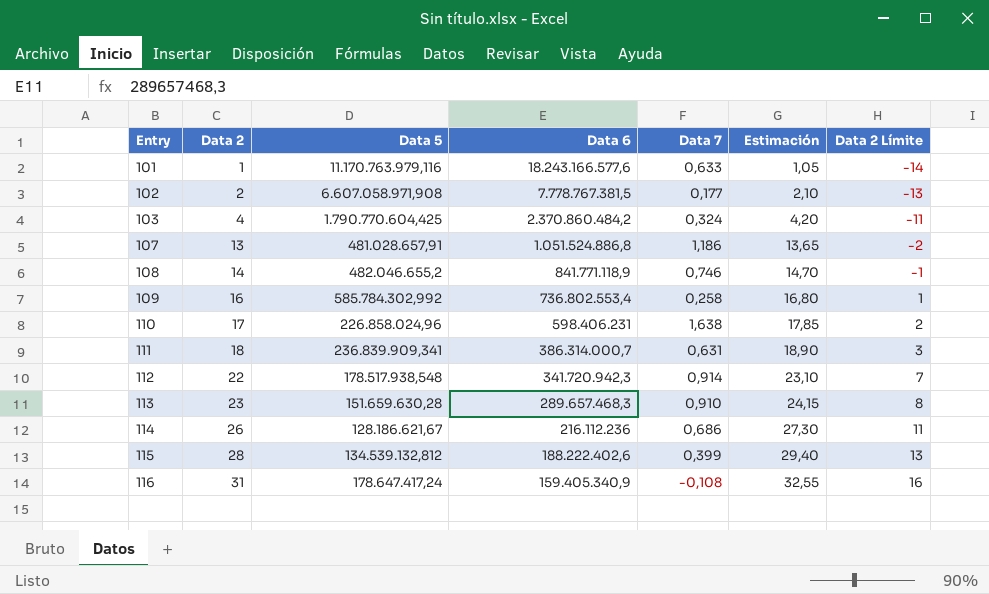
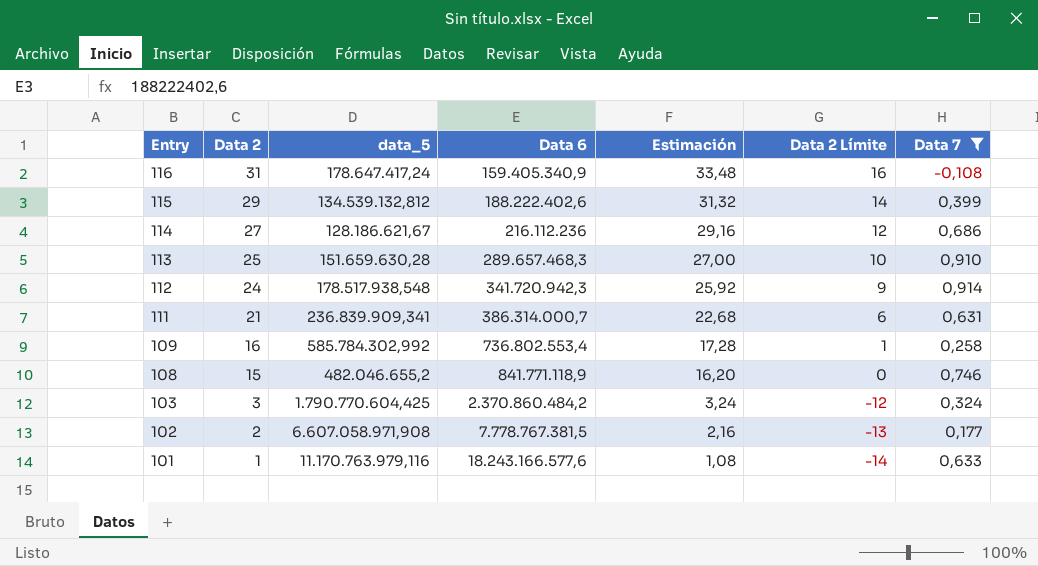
filter: none -> Data 7 <= 0,914
row order: Entry ascending -> Entry descending
column name: Data 5 -> data_5
column Estimación | formula: [Data 2] * 1,05 -> [Data 2] * 1,08
column Data 7 | position: 5 -> 7
115 | Data 2: 28 -> 29
115 | Data 2 Límite: 13 -> 14
114 | Data 2: 26 -> 27
114 | Data 2 Límite: 11 -> 12
113 | Data 2: 23 -> 25
113 | Data 2 Límite: 8 -> 10
112 | Data 2: 22 -> 24
112 | Data 2 Límite: 7 -> 9
111 | Data 2: 18 -> 21
111 | Data 2 Límite: 3 -> 6
108 | Data 2: 14 -> 15
108 | Data 2 Límite: -1 -> 0
103 | Data 2: 4 -> 3
103 | Data 2 Límite: -11 -> -12

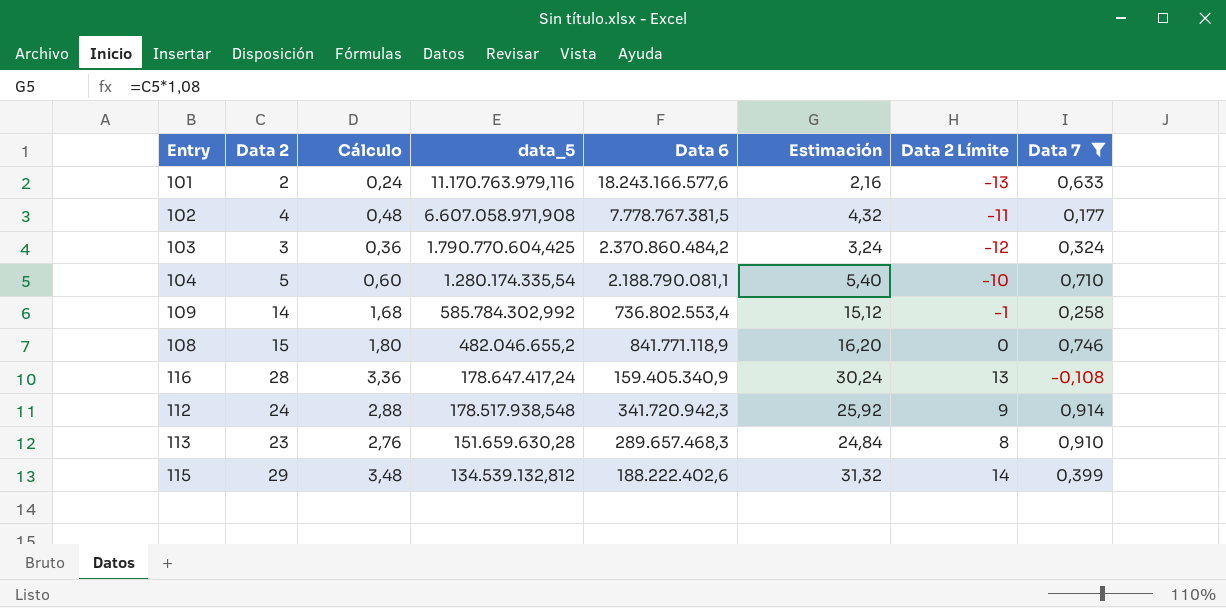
row order: Entry descending -> data_5 descending
column Cálculo | formula: none -> [Data 2] * 0,12
row 114: 27 | 128.186.621,67 | 216.112.236 | 29,16 | 12 | 0,686 -> none
row 111: 21 | 236.839.909,341 | 386.314.000,7 | 22,68 | 6 | 0,631 -> none
101 | Data 2: 1 -> 2
101 | Estimación: 1,08 -> 2,16
101 | Data 2 Límite: -14 -> -13
102 | Data 2: 2 -> 4
102 | Estimación: 2,16 -> 4,32
102 | Data 2 Límite: -13 -> -11
row 104: none -> 5 | 0,60 | 1.280.174.335,54 | 2.188.790.081,1 | 5,40 | -10 | 0,710
109 | Data 2: 16 -> 14
109 | Estimación: 17,28 -> 15,12
109 | Data 2 Límite: 1 -> -1
116 | Data 2: 31 -> 28
116 | Estimación: 33,48 -> 30,24
116 | Data 2 Límite: 16 -> 13
113 | Data 2: 25 -> 23
113 | Estimación: 27,00 -> 24,84
113 | Data 2 Límite: 10 -> 8

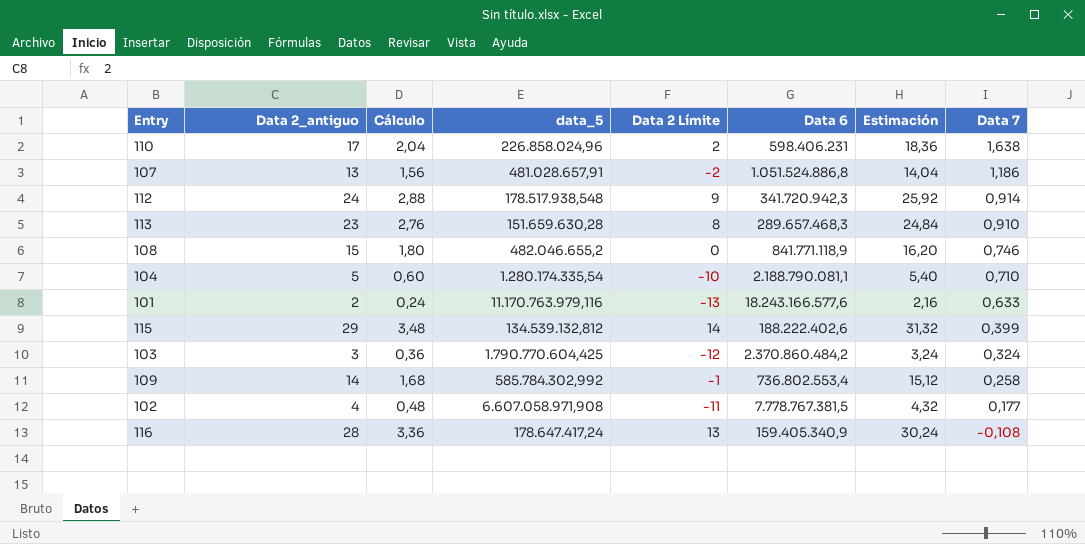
filter: Data 7 <= 0,914 -> none
row order: data_5 descending -> Data 7 descending
column name: Data 2 -> Data 2_antiguo
column Data 2 Límite | position: 7 -> 5

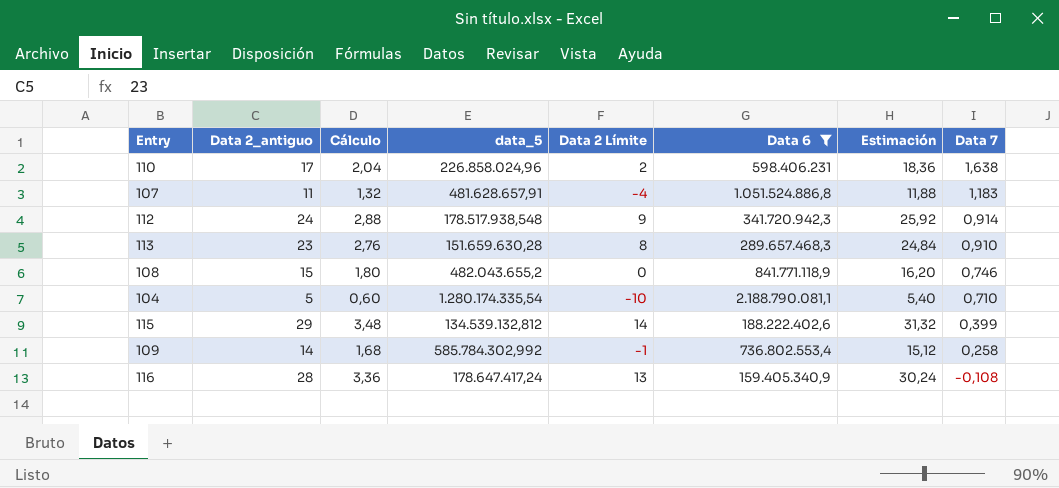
filter: none -> Data 6 <= 2.188.790.081,1
107 | Data 2_antiguo: 13 -> 11
107 | Cálculo: 1,56 -> 1,32
107 | data_5: 481.028.657,91 -> 481.628.657,91
107 | Data 2 Límite: -2 -> -4
107 | Estimación: 14,04 -> 11,88
107 | Data 7: 1,186 -> 1,183
108 | data_5: 482.046.655,2 -> 482.043.655,2

